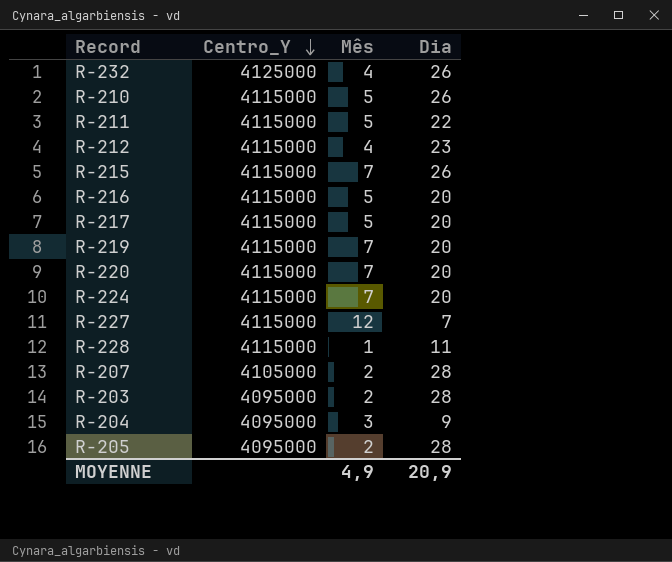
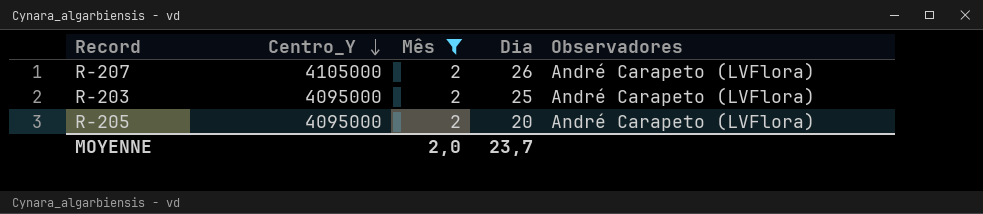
filter: none -> Mês = 2
column Observadores | position: none -> 5
R-207 | Dia: 28 -> 26
R-203 | Dia: 28 -> 25
R-205 | Dia: 28 -> 20
MOYENNE | Mês: 4,9 -> 2,0
MOYENNE | Dia: 20,9 -> 23,7

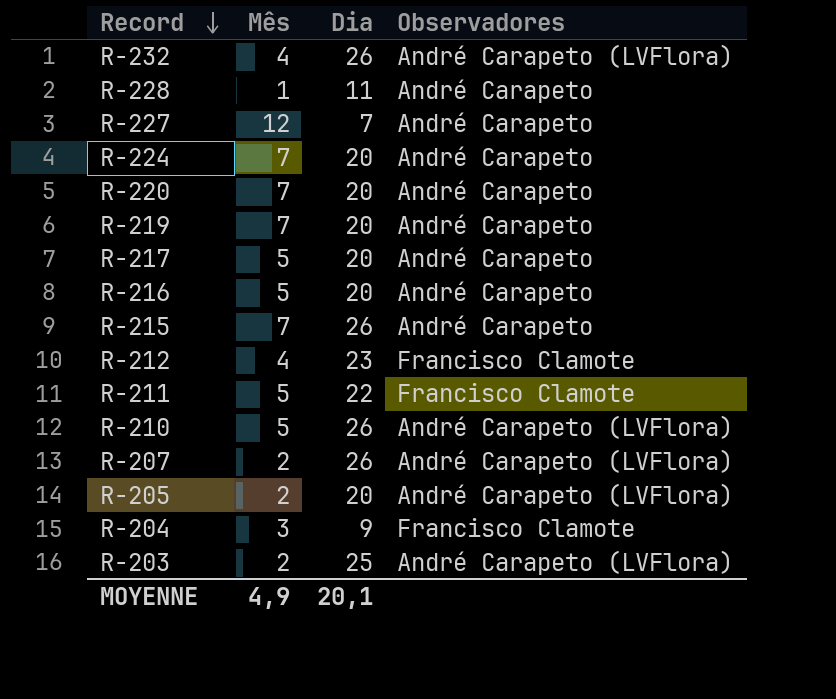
filter: Mês = 2 -> none
row order: Centro_Y descending -> Record descending
column Centro_Y | position: 2 -> none
MOYENNE | Mês: 2,0 -> 4,9
MOYENNE | Dia: 23,7 -> 20,1

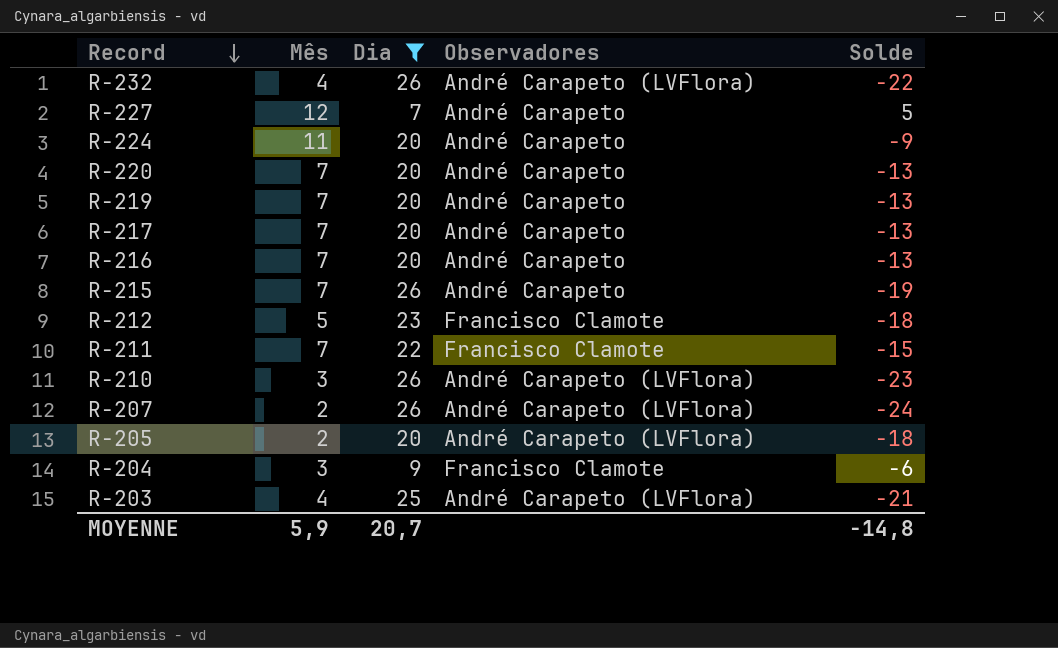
filter: none -> Dia != 11
column Solde | formula: none -> [Mês] - [Dia]
R-224 | Mês: 7 -> 11
R-217 | Mês: 5 -> 7
R-216 | Mês: 5 -> 7
R-212 | Mês: 4 -> 5
R-211 | Mês: 5 -> 7
R-210 | Mês: 5 -> 3
R-203 | Mês: 2 -> 4
MOYENNE | Mês: 4,9 -> 5,9
MOYENNE | Dia: 20,1 -> 20,7

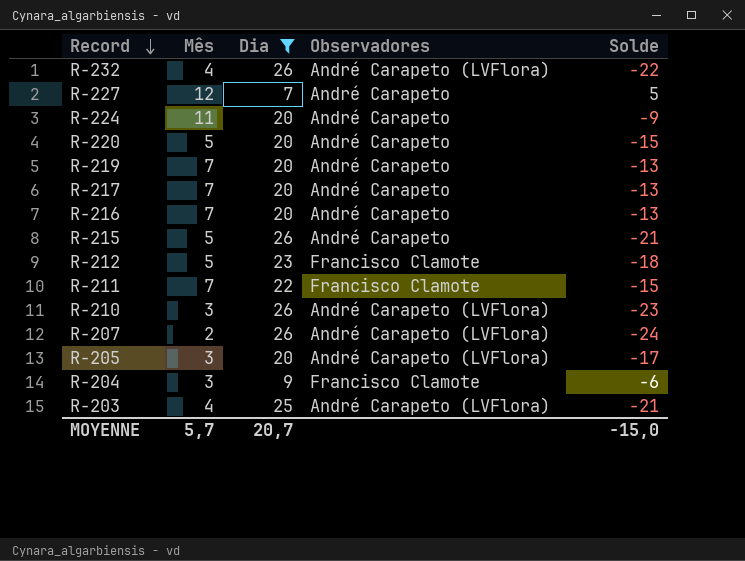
R-220 | Mês: 7 -> 5
R-220 | Solde: -13 -> -15
R-215 | Mês: 7 -> 5
R-215 | Solde: -19 -> -21
R-205 | Mês: 2 -> 3
R-205 | Solde: -18 -> -17
MOYENNE | Mês: 5,9 -> 5,7
MOYENNE | Solde: -14,8 -> -15,0

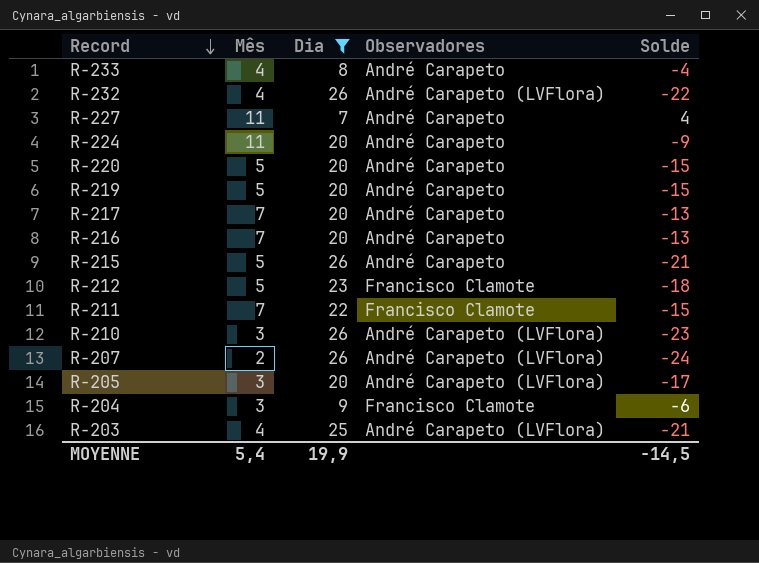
row R-233: none -> 4 | 8 | André Carapeto | -4
R-227 | Mês: 12 -> 11
R-227 | Solde: 5 -> 4
R-219 | Mês: 7 -> 5
R-219 | Solde: -13 -> -15
MOYENNE | Mês: 5,7 -> 5,4
MOYENNE | Dia: 20,7 -> 19,9
MOYENNE | Solde: -15,0 -> -14,5

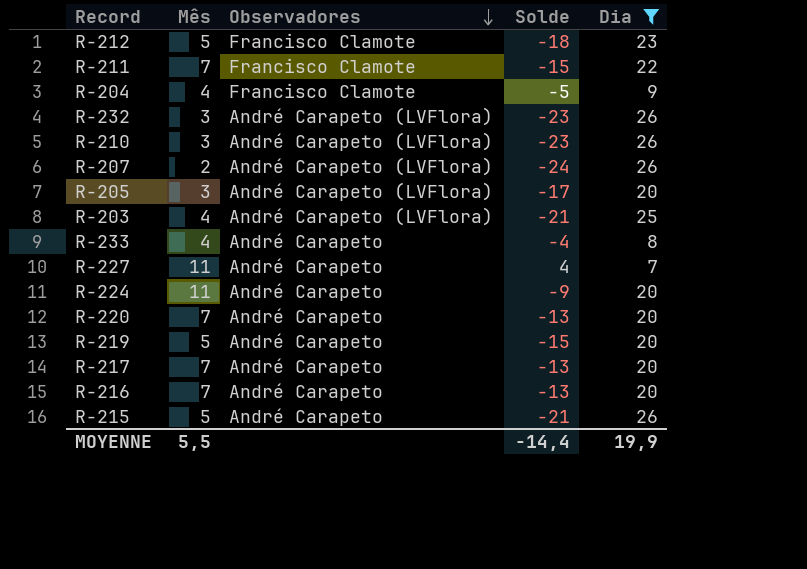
row order: Record descending -> Observadores descending
column Dia | position: 3 -> 5
R-204 | Mês: 3 -> 4
R-204 | Solde: -6 -> -5
R-232 | Mês: 4 -> 3
R-232 | Solde: -22 -> -23
R-220 | Mês: 5 -> 7
R-220 | Solde: -15 -> -13
MOYENNE | Mês: 5,4 -> 5,5
MOYENNE | Solde: -14,5 -> -14,4

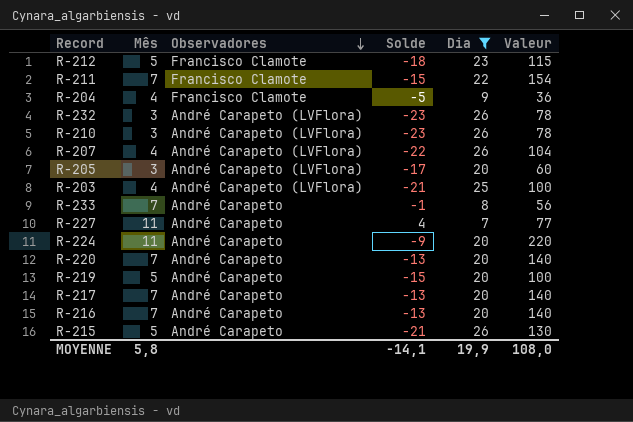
column Valeur | formula: none -> [Mês] * [Dia]
R-207 | Mês: 2 -> 4
R-207 | Solde: -24 -> -22
R-233 | Mês: 4 -> 7
R-233 | Solde: -4 -> -1
MOYENNE | Mês: 5,5 -> 5,8
MOYENNE | Solde: -14,4 -> -14,1

